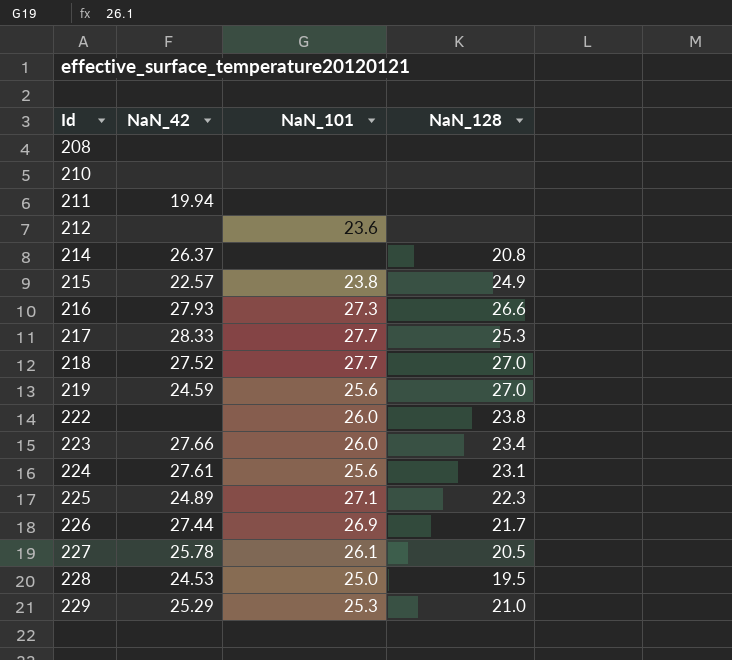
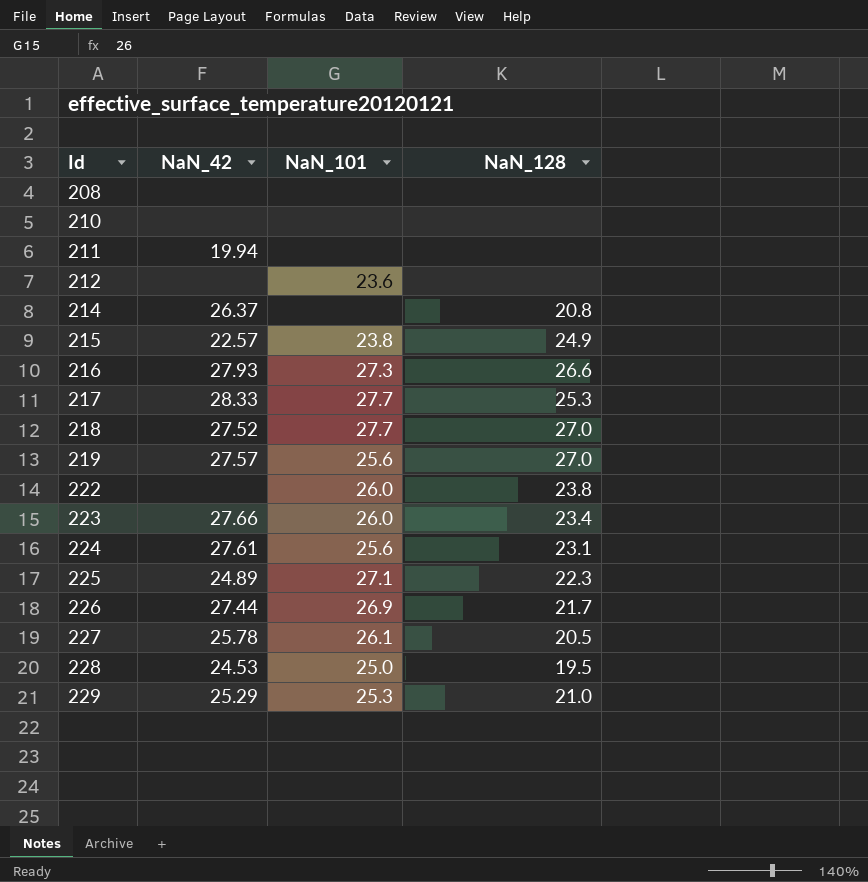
219 | NaN_42: 24.59 -> 27.57

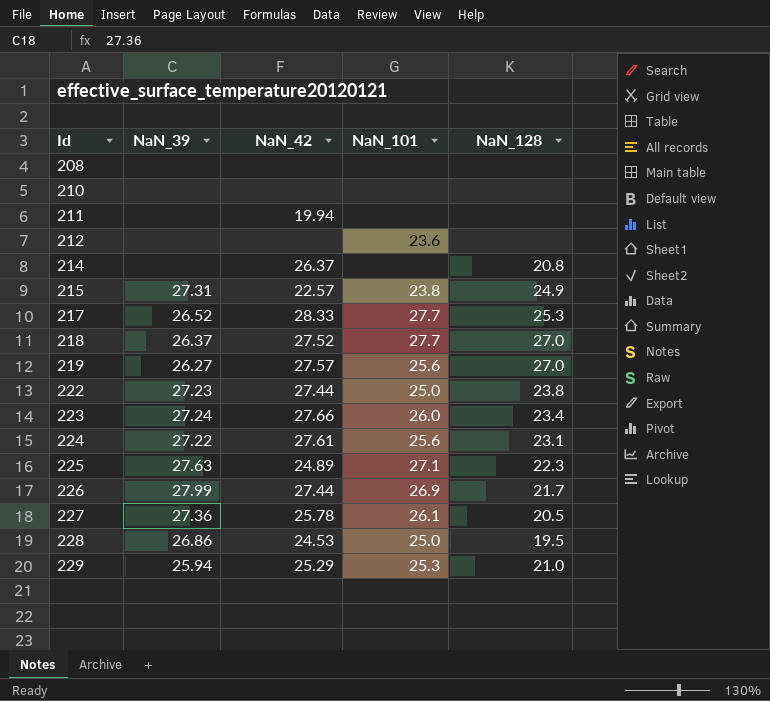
column NaN_39 | position: none -> 2
row 216: 27.93 | 27.3 | 26.6 -> none
222 | NaN_42: none -> 27.44
222 | NaN_101: 26.0 -> 25.0

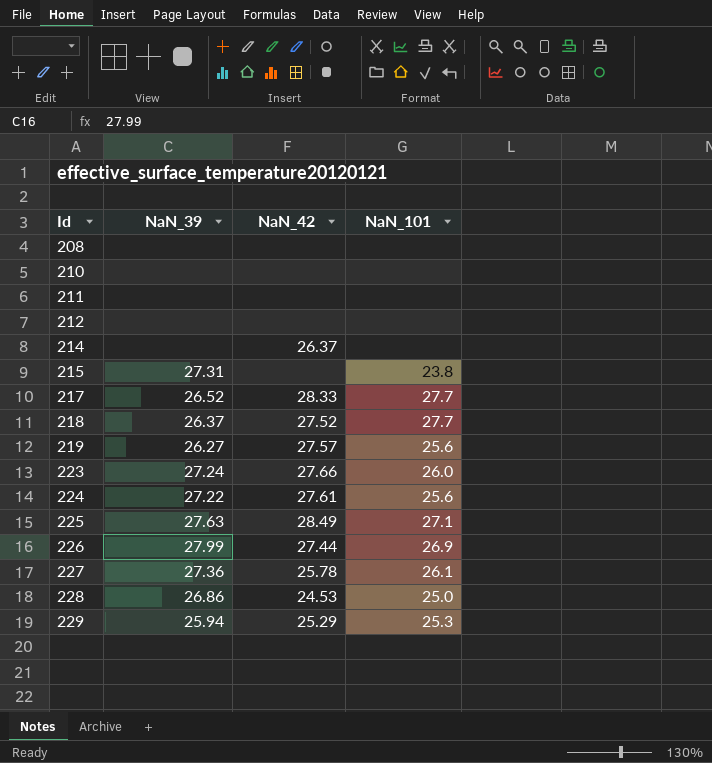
column NaN_128 | position: 5 -> none
row 222: 27.23 | 27.44 | 25.0 | 23.8 -> none
211 | NaN_42: 19.94 -> none
212 | NaN_101: 23.6 -> none
215 | NaN_42: 22.57 -> none
225 | NaN_42: 24.89 -> 28.49

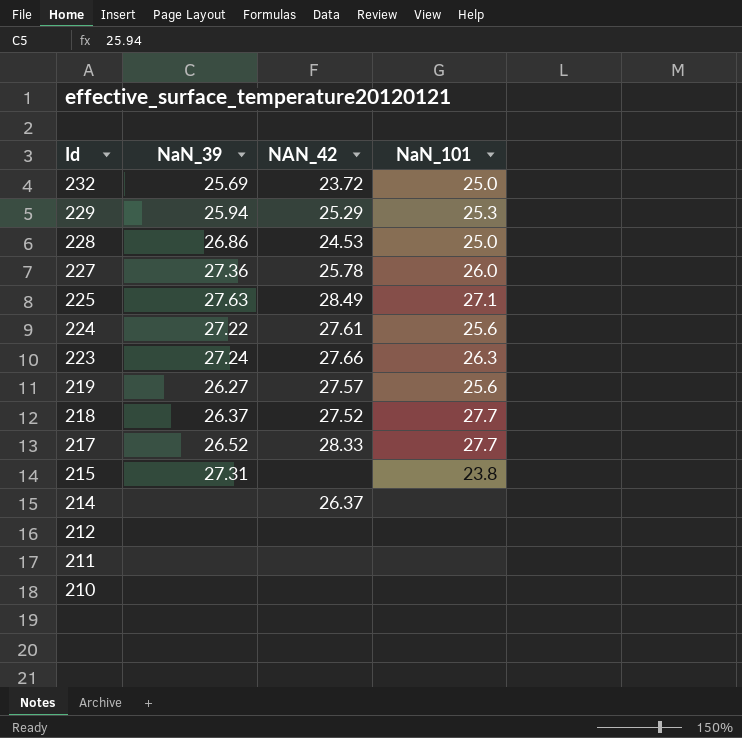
row order: Id ascending -> Id descending
column name: NaN_42 -> NAN_42
row 208: none | none | none -> none
row 226: 27.99 | 27.44 | 26.9 -> none
row 232: none -> 25.69 | 23.72 | 25.0
227 | NaN_101: 26.1 -> 26.0
223 | NaN_101: 26.0 -> 26.3

